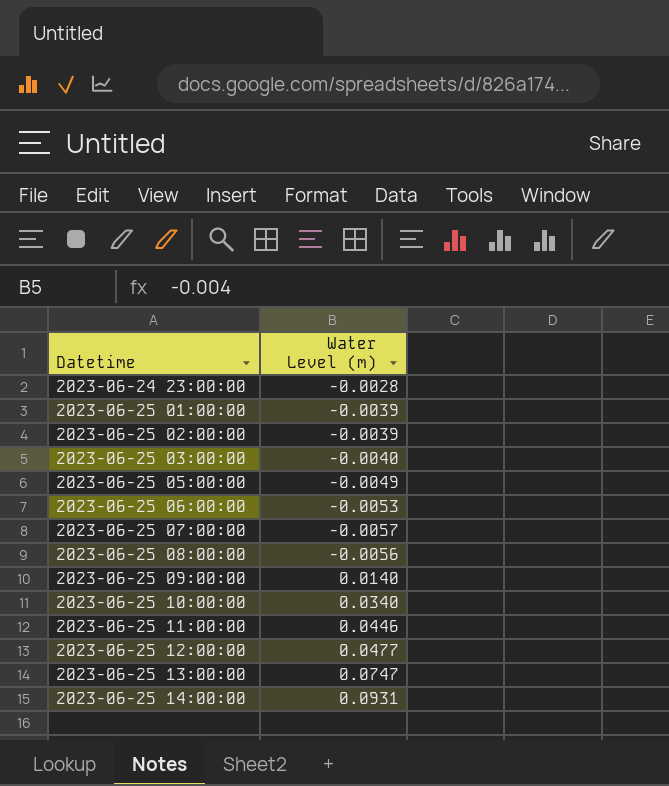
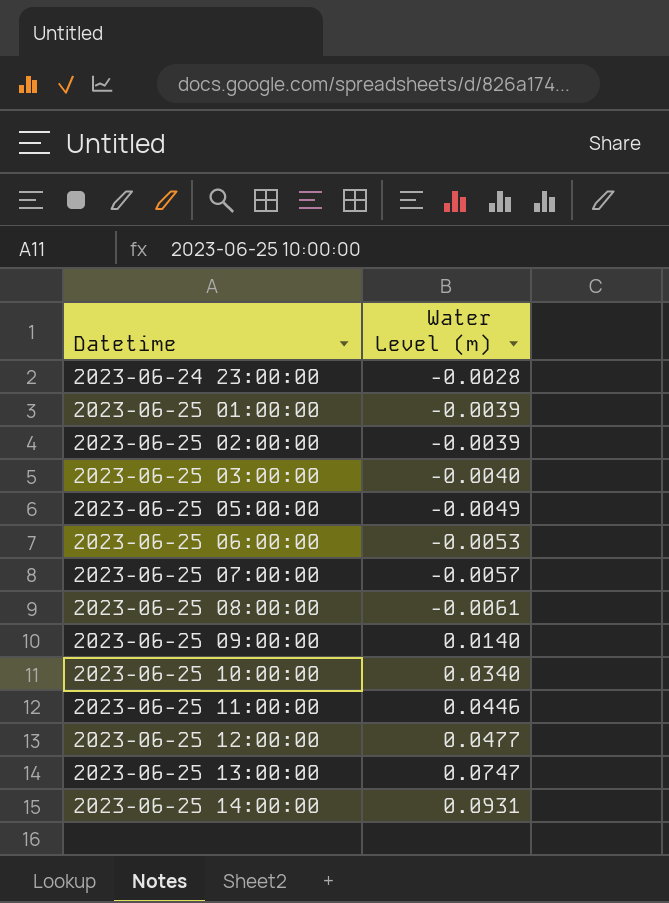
2023-06-25 08:00:00 | Water Level (m): -0.0056 -> -0.0061

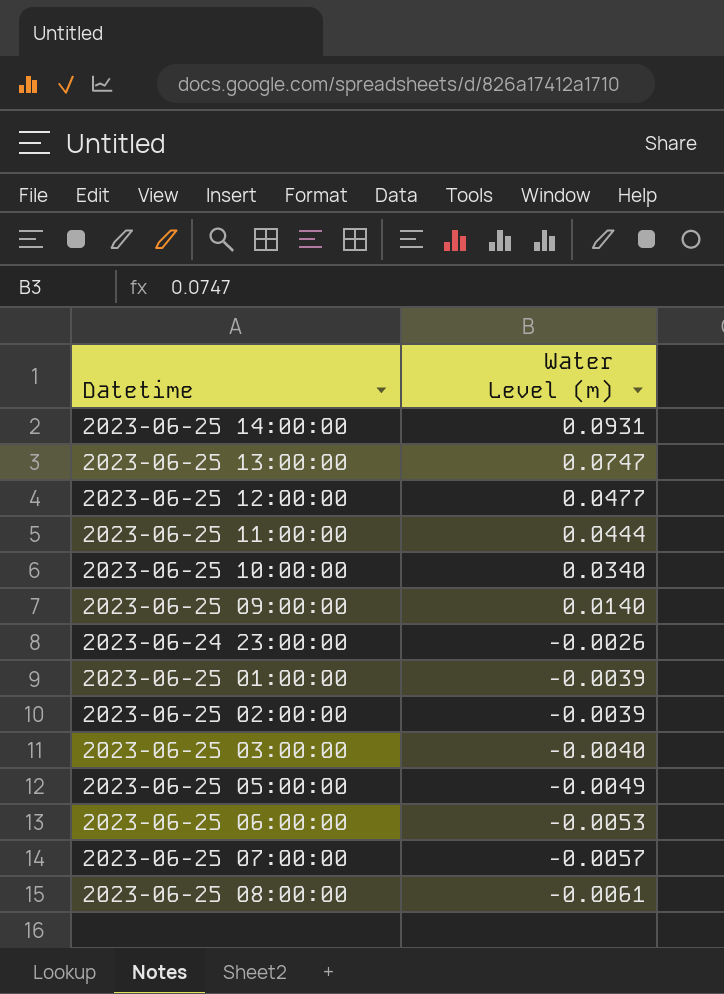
row order: Datetime ascending -> Water Level (m) descending
2023-06-25 11:00:00 | Water Level (m): 0.0446 -> 0.0444
2023-06-24 23:00:00 | Water Level (m): -0.0028 -> -0.0026

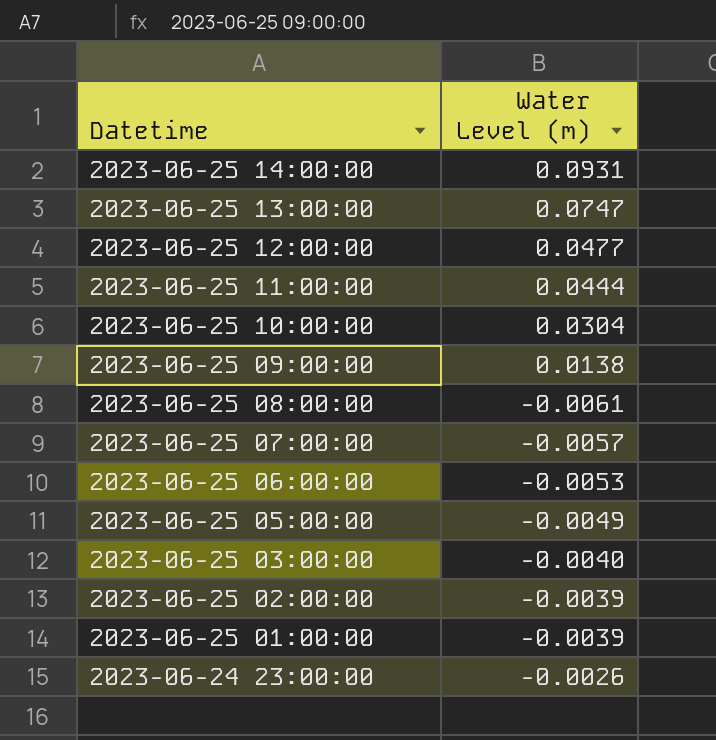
row order: Water Level (m) descending -> Datetime descending
2023-06-25 10:00:00 | Water Level (m): 0.0340 -> 0.0304
2023-06-25 09:00:00 | Water Level (m): 0.0140 -> 0.0138

